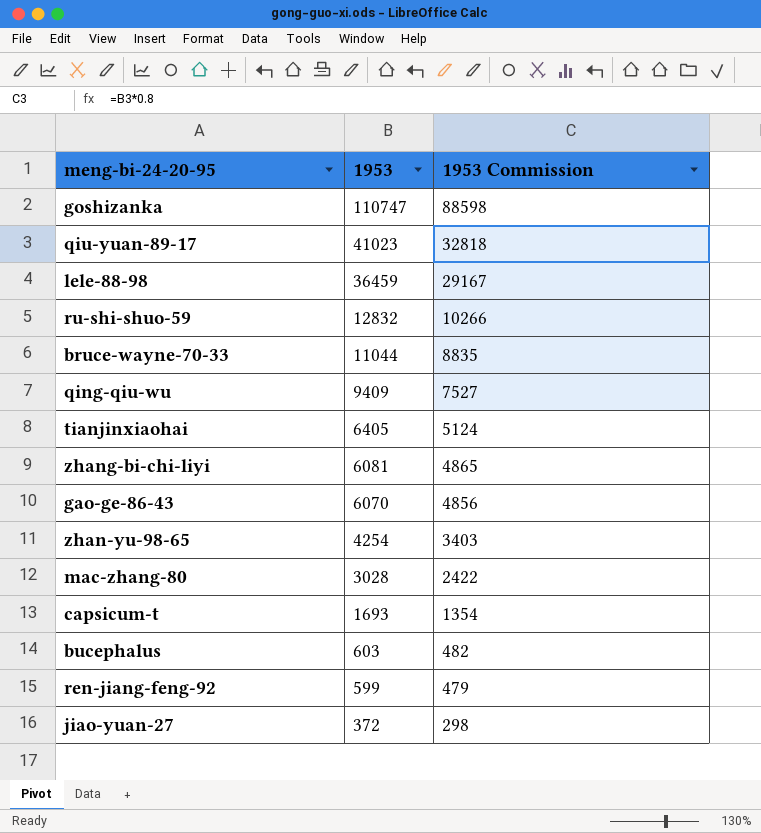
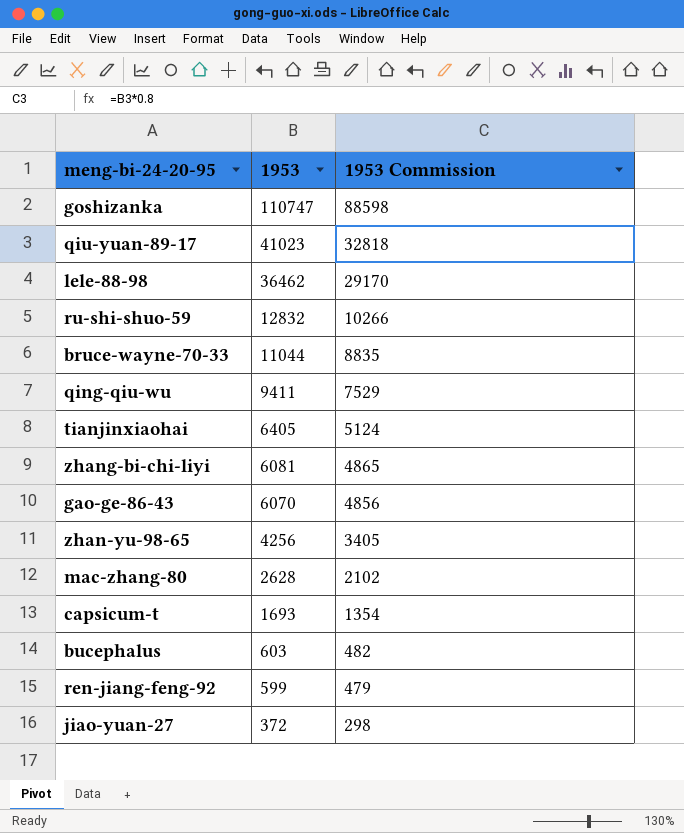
lele-88-98 | 1953: 36459 -> 36462
lele-88-98 | 1953 Commission: 29167 -> 29170
qing-qiu-wu | 1953: 9409 -> 9411
qing-qiu-wu | 1953 Commission: 7527 -> 7529
zhan-yu-98-65 | 1953: 4254 -> 4256
zhan-yu-98-65 | 1953 Commission: 3403 -> 3405
mac-zhang-80 | 1953: 3028 -> 2628
mac-zhang-80 | 1953 Commission: 2422 -> 2102

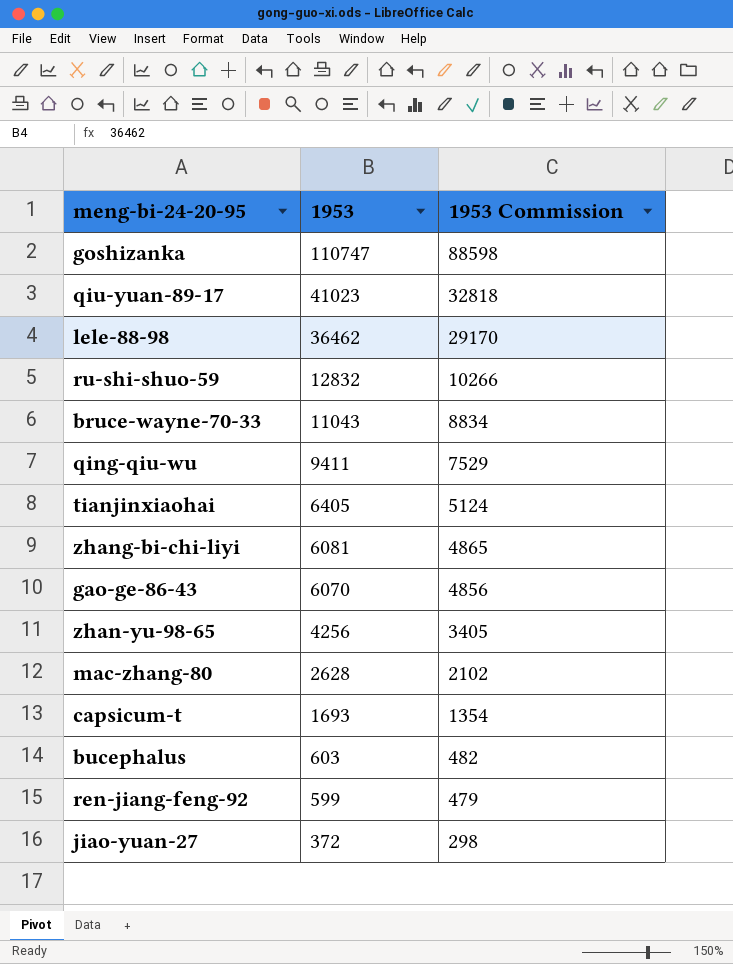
bruce-wayne-70-33 | 1953: 11044 -> 11043
bruce-wayne-70-33 | 1953 Commission: 8835 -> 8834

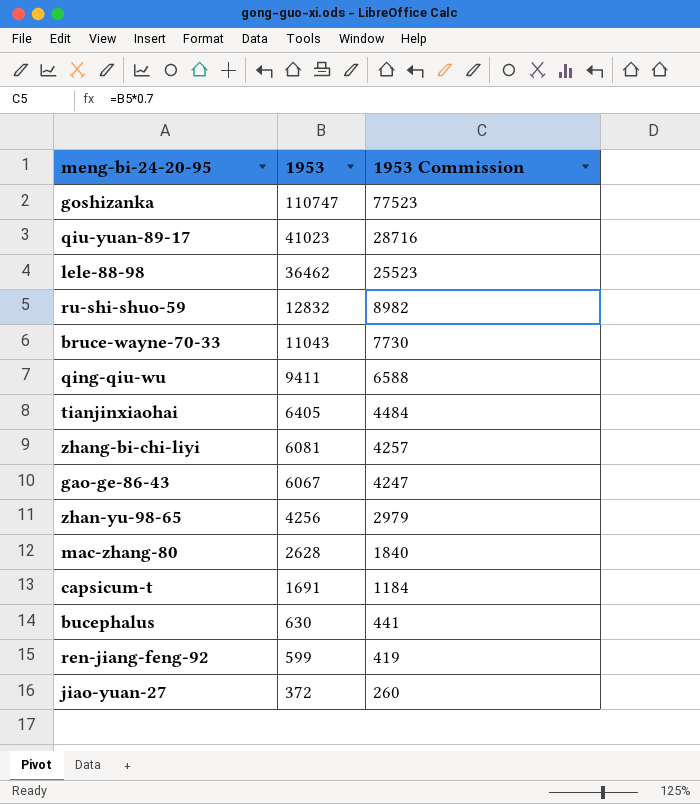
column 1953 Commission | formula: [1953] * 0.8 -> [1953] * 0.7
gao-ge-86-43 | 1953: 6070 -> 6067
capsicum-t | 1953: 1693 -> 1691
bucephalus | 1953: 603 -> 630

